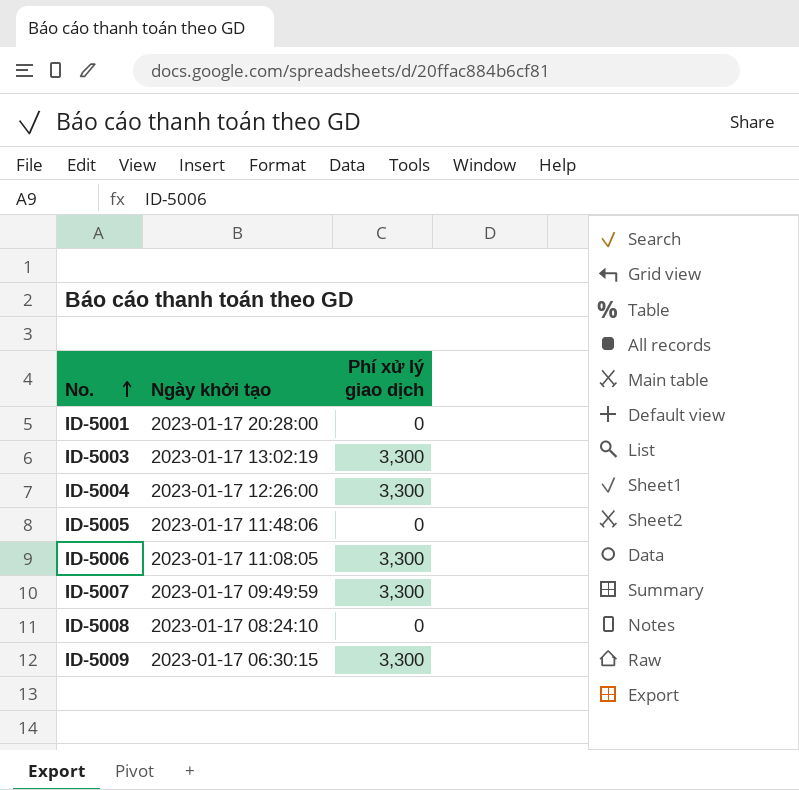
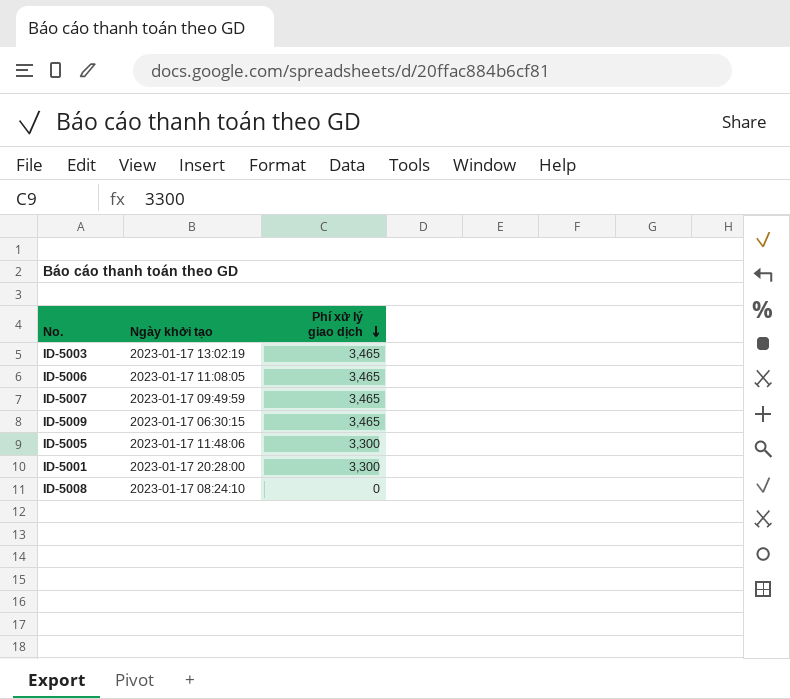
row order: No. ascending -> Phí xử lý giao dịch descending
row ID-5004: 2023-01-17 12:26:00 | 3,300 -> none
ID-5003 | Phí xử lý giao dịch: 3,300 -> 3,465
ID-5006 | Phí xử lý giao dịch: 3,300 -> 3,465
ID-5007 | Phí xử lý giao dịch: 3,300 -> 3,465
ID-5009 | Phí xử lý giao dịch: 3,300 -> 3,465
ID-5005 | Phí xử lý giao dịch: 0 -> 3,300
ID-5001 | Phí xử lý giao dịch: 0 -> 3,300

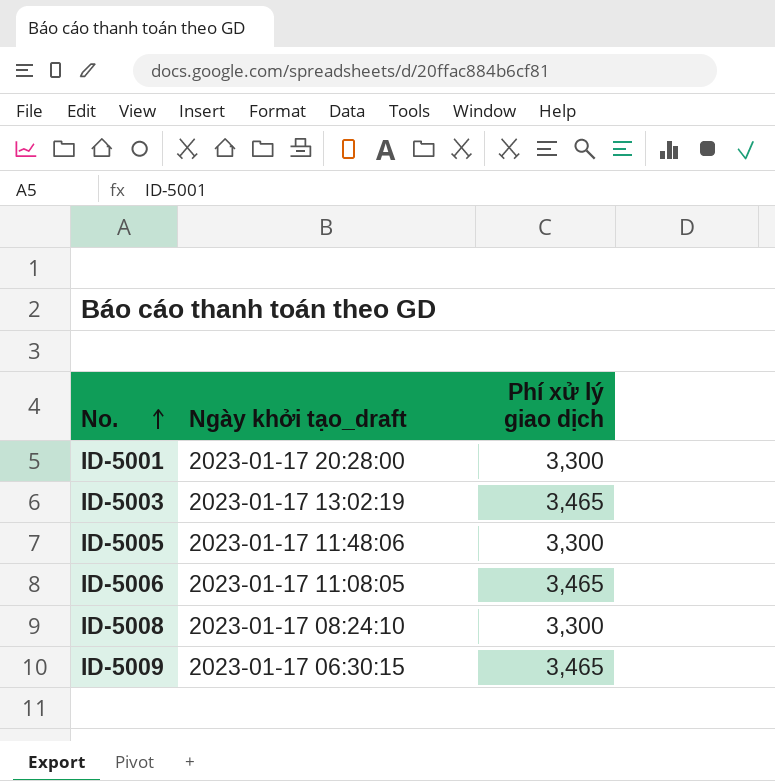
row order: Phí xử lý giao dịch descending -> No. ascending
column name: Ngày khởi tạo -> Ngày khởi tạo_draft
row ID-5007: 2023-01-17 09:49:59 | 3,465 -> none
ID-5008 | Phí xử lý giao dịch: 0 -> 3,300

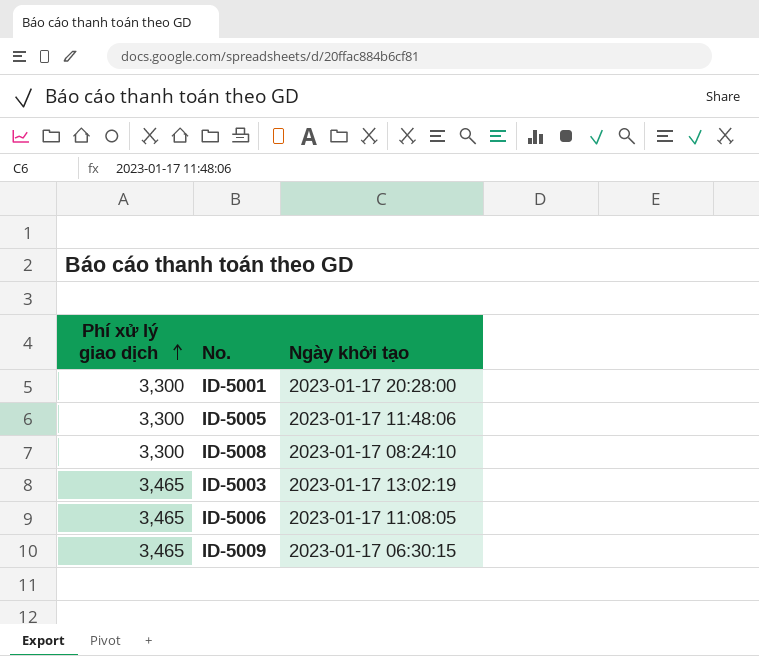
row order: No. ascending -> Phí xử lý giao dịch ascending
column Phí xử lý giao dịch | position: 3 -> 1
column name: Ngày khởi tạo_draft -> Ngày khởi tạo

